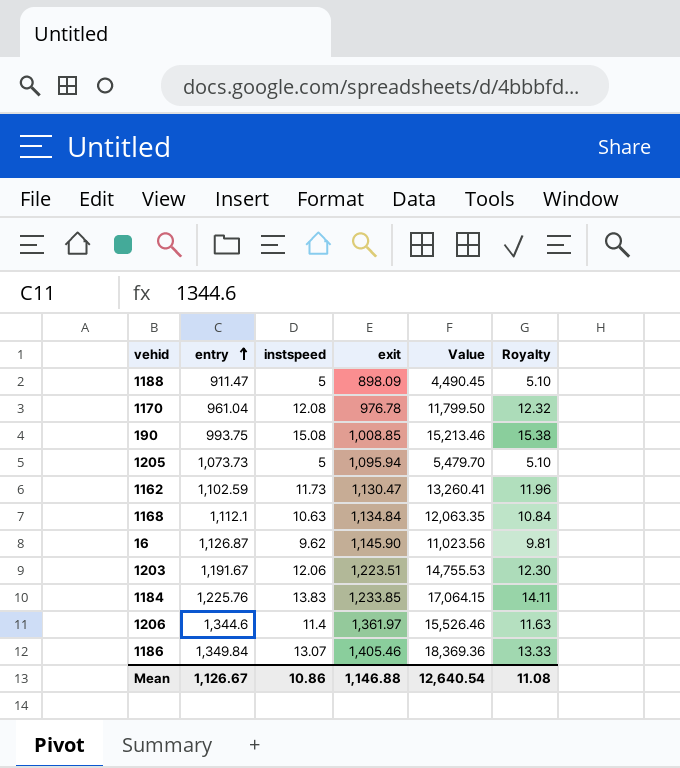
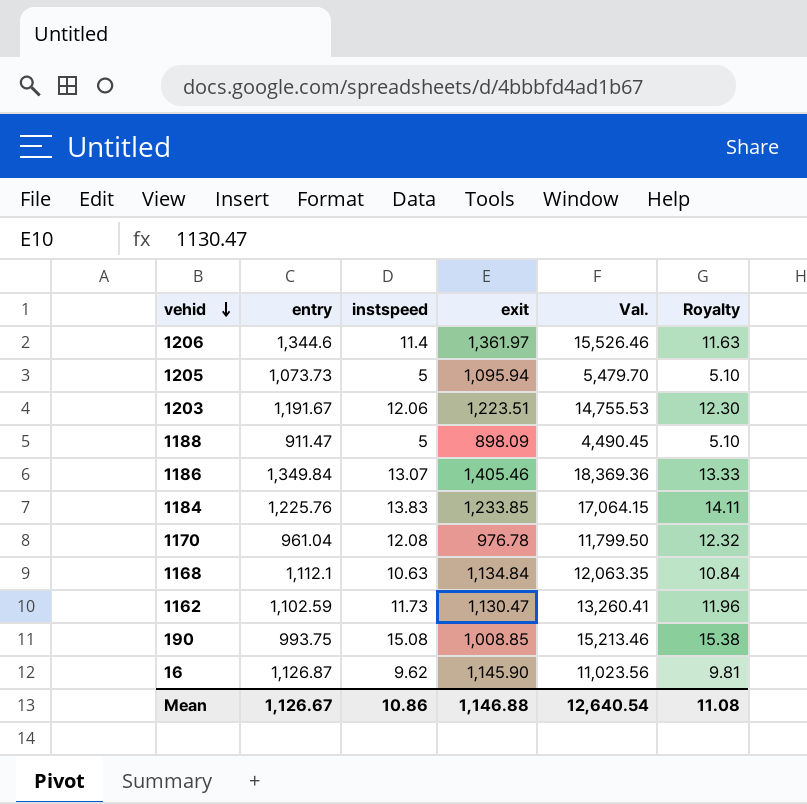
row order: entry ascending -> vehid descending
column name: Value -> Val.

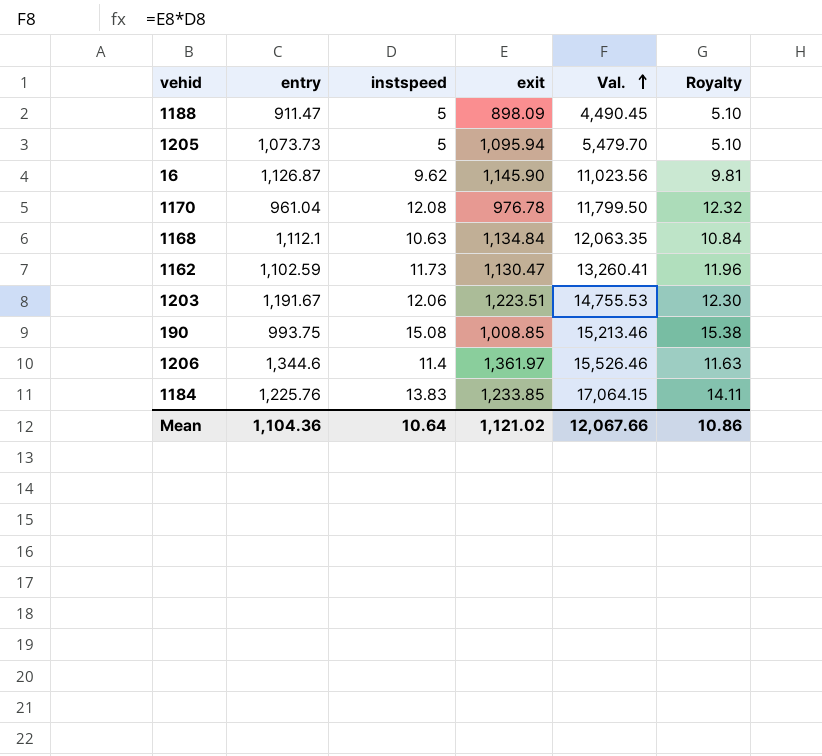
row order: vehid descending -> Val. ascending
row 1186: 1,349.84 | 13.07 | 1,405.46 | 18,369.36 | 13.33 -> none
Mean | entry: 1,126.67 -> 1,104.36
Mean | instspeed: 10.86 -> 10.64
Mean | exit: 1,146.88 -> 1,121.02
Mean | Val.: 12,640.54 -> 12,067.66
Mean | Royalty: 11.08 -> 10.86

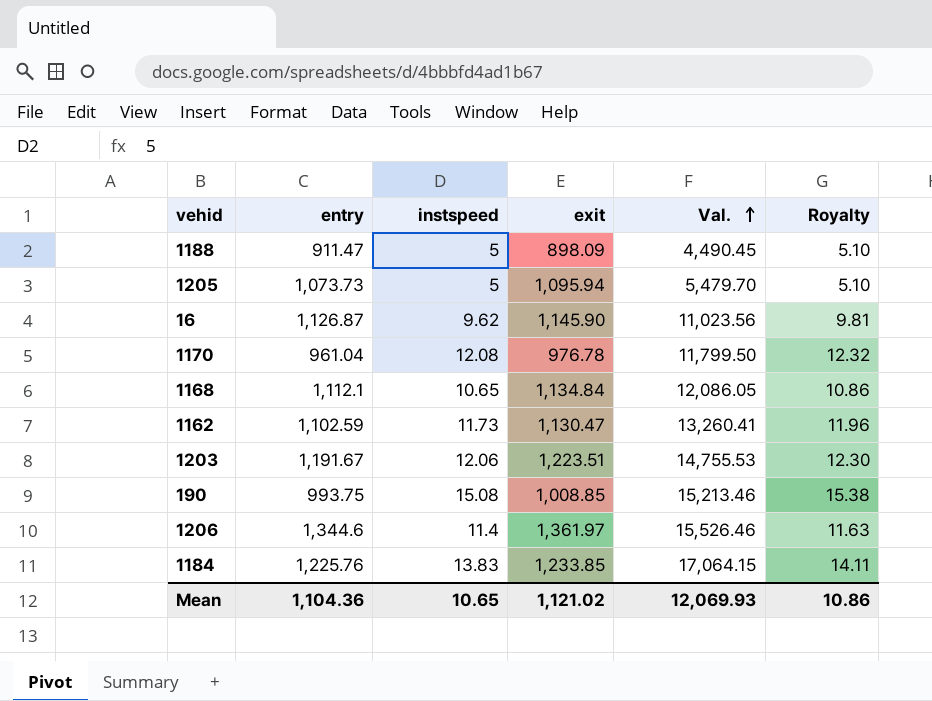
1168 | instspeed: 10.63 -> 10.65
1168 | Val.: 12,063.35 -> 12,086.05
1168 | Royalty: 10.84 -> 10.86
Mean | instspeed: 10.64 -> 10.65
Mean | Val.: 12,067.66 -> 12,069.93

